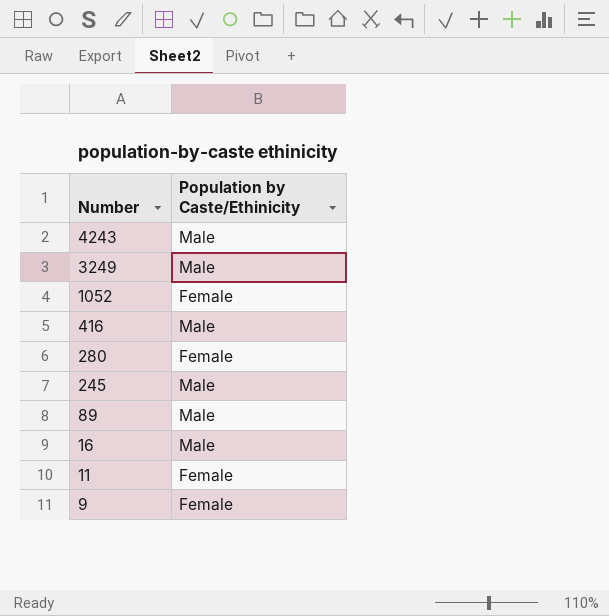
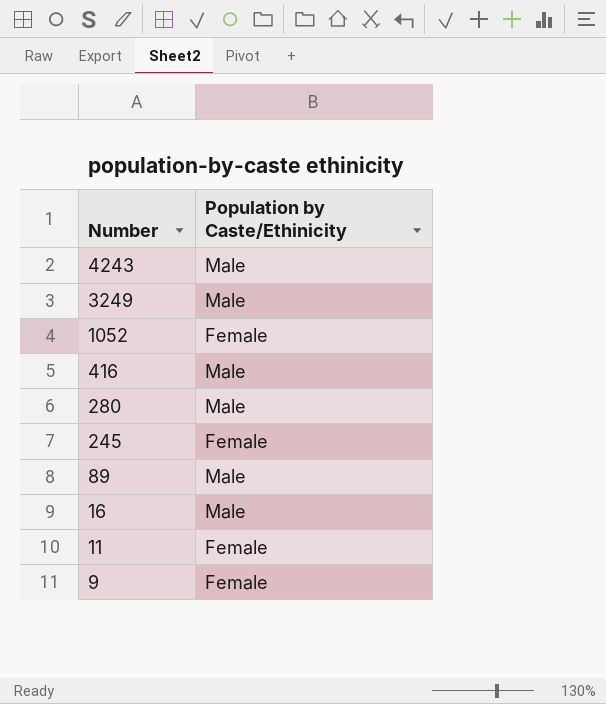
280 | Population by Caste/Ethinicity: Female -> Male
245 | Population by Caste/Ethinicity: Male -> Female

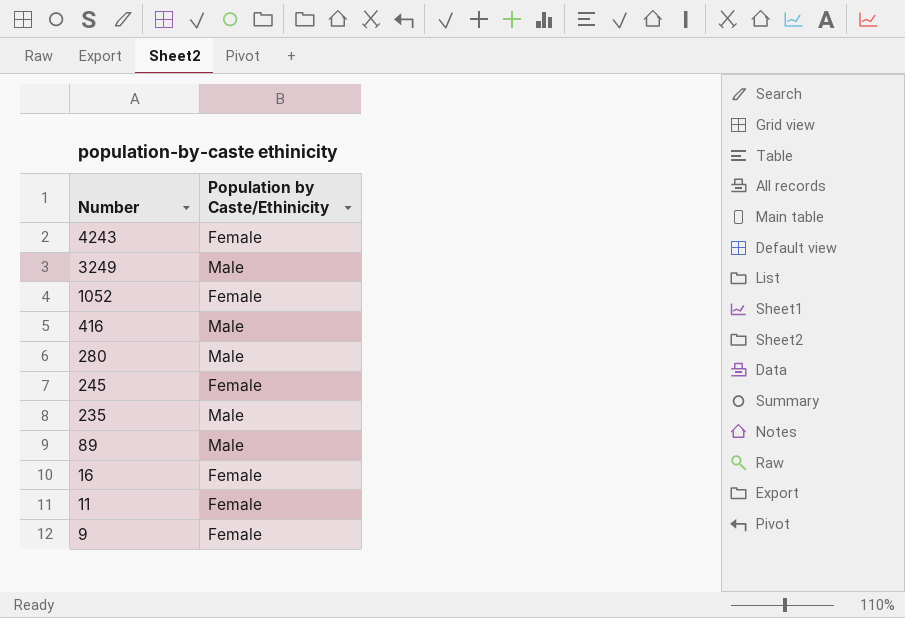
4243 | Population by Caste/Ethinicity: Male -> Female
row 235: none -> Male
16 | Population by Caste/Ethinicity: Male -> Female

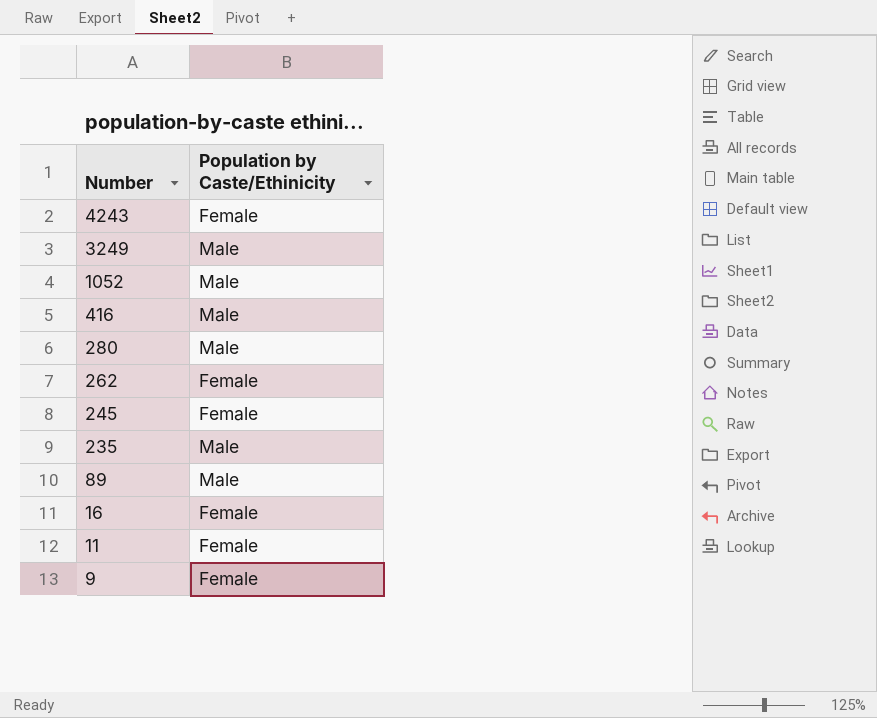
1052 | Population by Caste/Ethinicity: Female -> Male
row 262: none -> Female

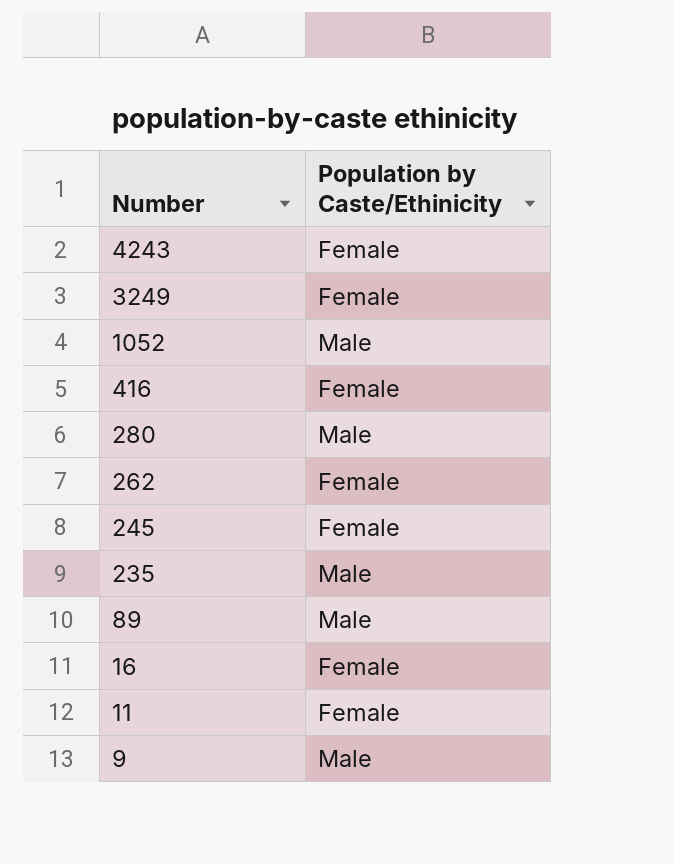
3249 | Population by Caste/Ethinicity: Male -> Female
416 | Population by Caste/Ethinicity: Male -> Female
9 | Population by Caste/Ethinicity: Female -> Male

